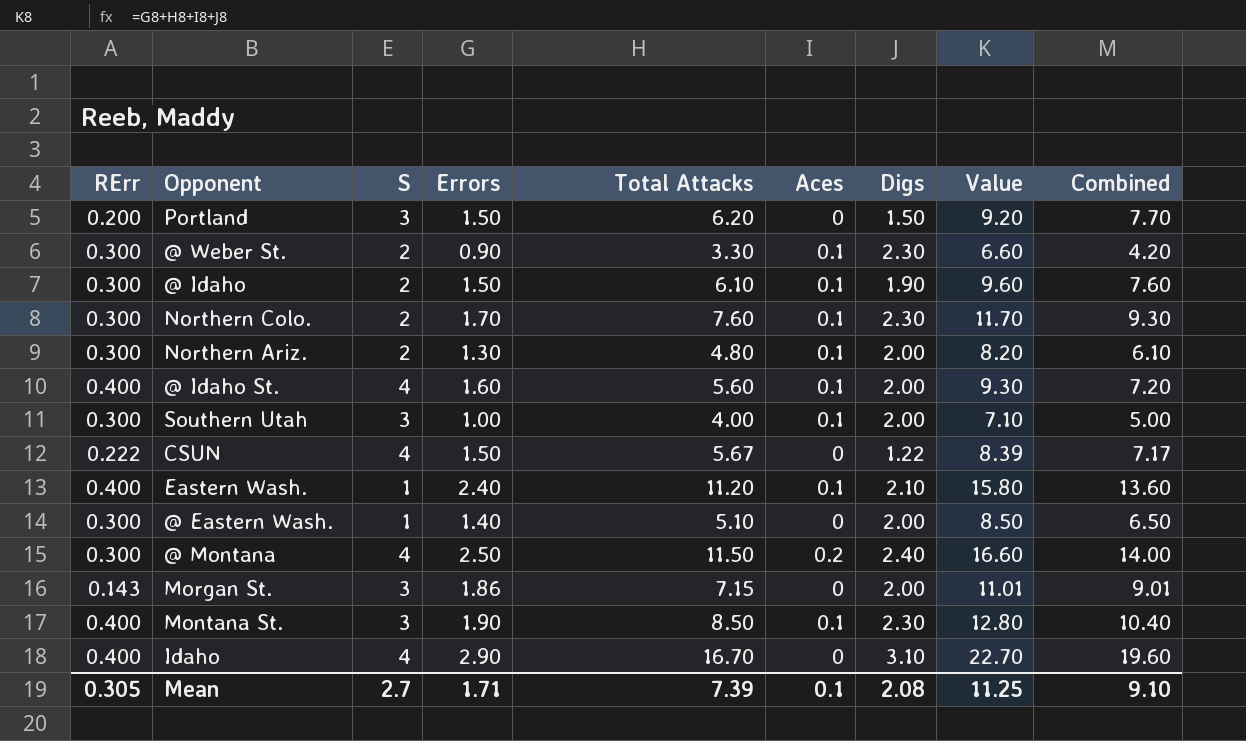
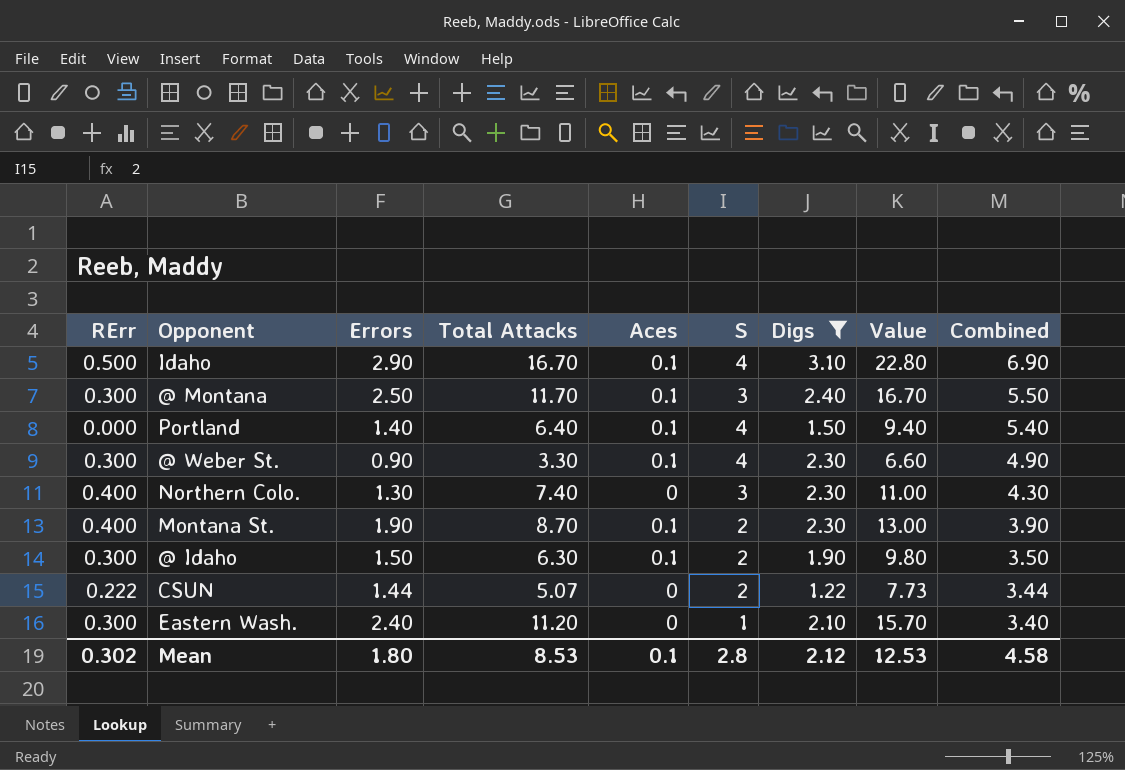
filter: none -> Digs != 2.00
row order: none -> Combined descending
column S | position: 3 -> 6
column Combined | formula: [Errors] + [Total Attacks] -> [Errors] + [S]
Idaho | RErr: 0.400 -> 0.500
Idaho | Aces: 0 -> 0.1
Idaho | Value: 22.70 -> 22.80
@ Montana | Total Attacks: 11.50 -> 11.70
@ Montana | Aces: 0.2 -> 0.1
@ Montana | S: 4 -> 3
@ Montana | Value: 16.60 -> 16.70
Portland | RErr: 0.200 -> 0.000
Portland | Errors: 1.50 -> 1.40
Portland | Total Attacks: 6.20 -> 6.40
Portland | Aces: 0 -> 0.1
Portland | S: 3 -> 4
Portland | Value: 9.20 -> 9.40
@ Weber St. | S: 2 -> 4
Northern Colo. | RErr: 0.300 -> 0.400
Northern Colo. | Errors: 1.70 -> 1.30
Northern Colo. | Total Attacks: 7.60 -> 7.40
Northern Colo. | Aces: 0.1 -> 0
Northern Colo. | S: 2 -> 3
Northern Colo. | Value: 11.70 -> 11.00
Montana St. | Total Attacks: 8.50 -> 8.70
Montana St. | S: 3 -> 2
Montana St. | Value: 12.80 -> 13.00
@ Idaho | Total Attacks: 6.10 -> 6.30
@ Idaho | Value: 9.60 -> 9.80
CSUN | Errors: 1.50 -> 1.44
CSUN | Total Attacks: 5.67 -> 5.07
CSUN | S: 4 -> 2
CSUN | Value: 8.39 -> 7.73
Eastern Wash. | RErr: 0.400 -> 0.300
Eastern Wash. | Aces: 0.1 -> 0
Eastern Wash. | Value: 15.80 -> 15.70
Mean | RErr: 0.305 -> 0.302
Mean | Errors: 1.71 -> 1.80
Mean | Total Attacks: 7.39 -> 8.53
Mean | S: 2.7 -> 2.8
Mean | Digs: 2.08 -> 2.12
Mean | Value: 11.25 -> 12.53
Mean | Combined: 9.10 -> 4.58

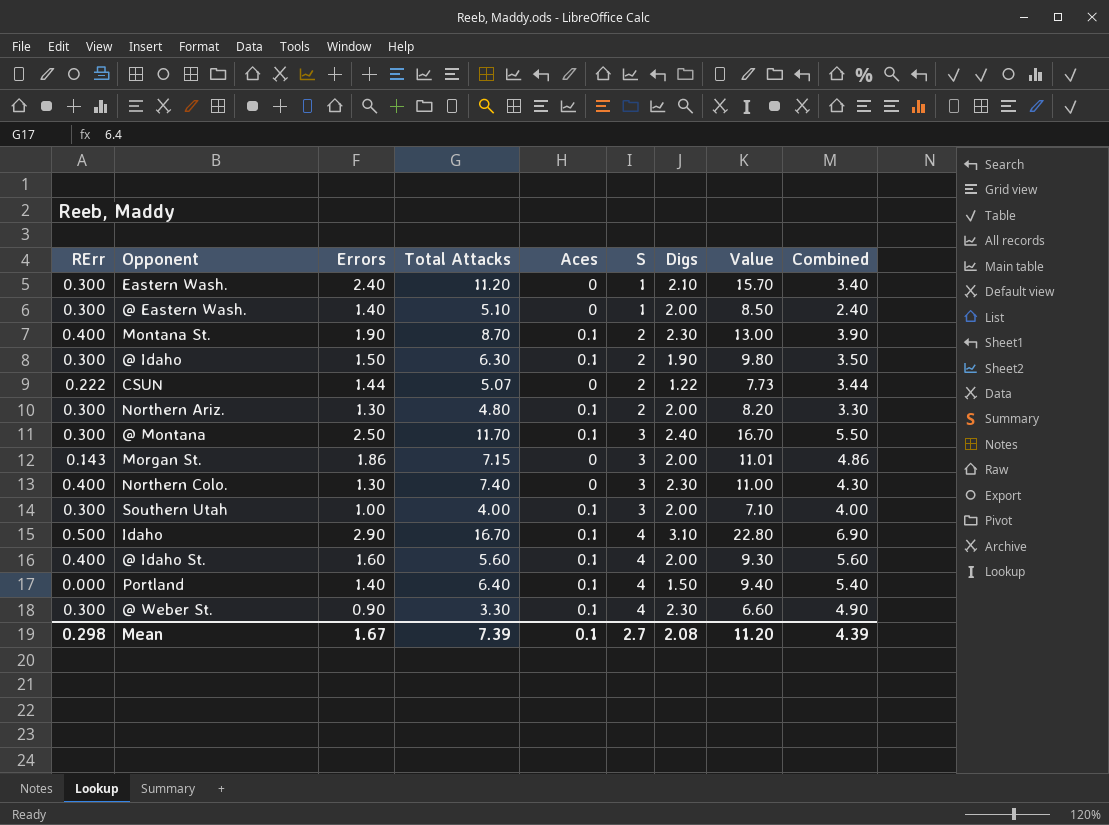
filter: Digs != 2.00 -> none
row order: Combined descending -> S ascending
Mean | RErr: 0.302 -> 0.298
Mean | Errors: 1.80 -> 1.67
Mean | Total Attacks: 8.53 -> 7.39
Mean | S: 2.8 -> 2.7
Mean | Digs: 2.12 -> 2.08
Mean | Value: 12.53 -> 11.20
Mean | Combined: 4.58 -> 4.39

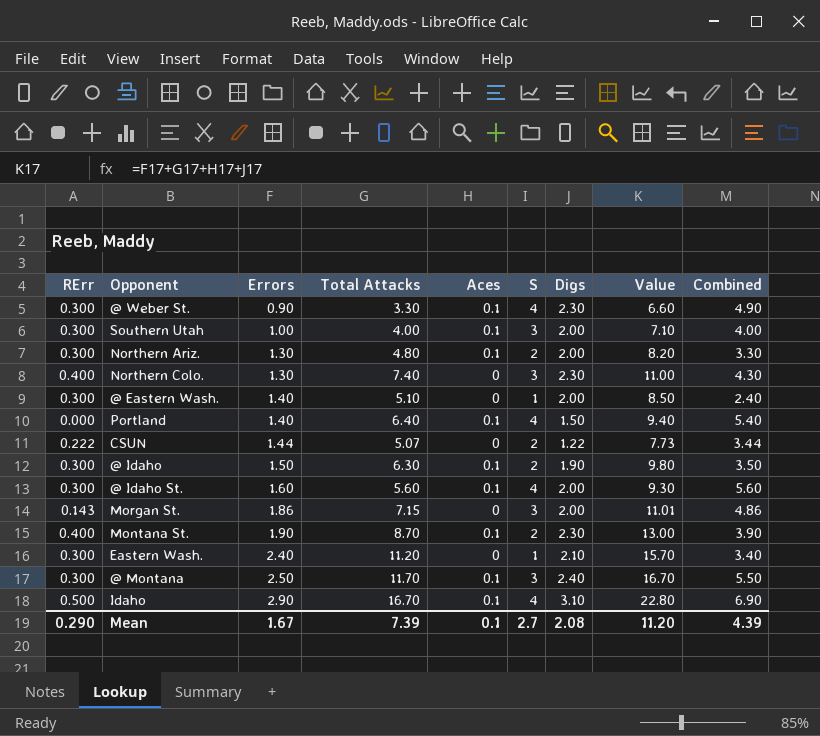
row order: S ascending -> Errors ascending
@ Idaho St. | RErr: 0.400 -> 0.300
Mean | RErr: 0.298 -> 0.290

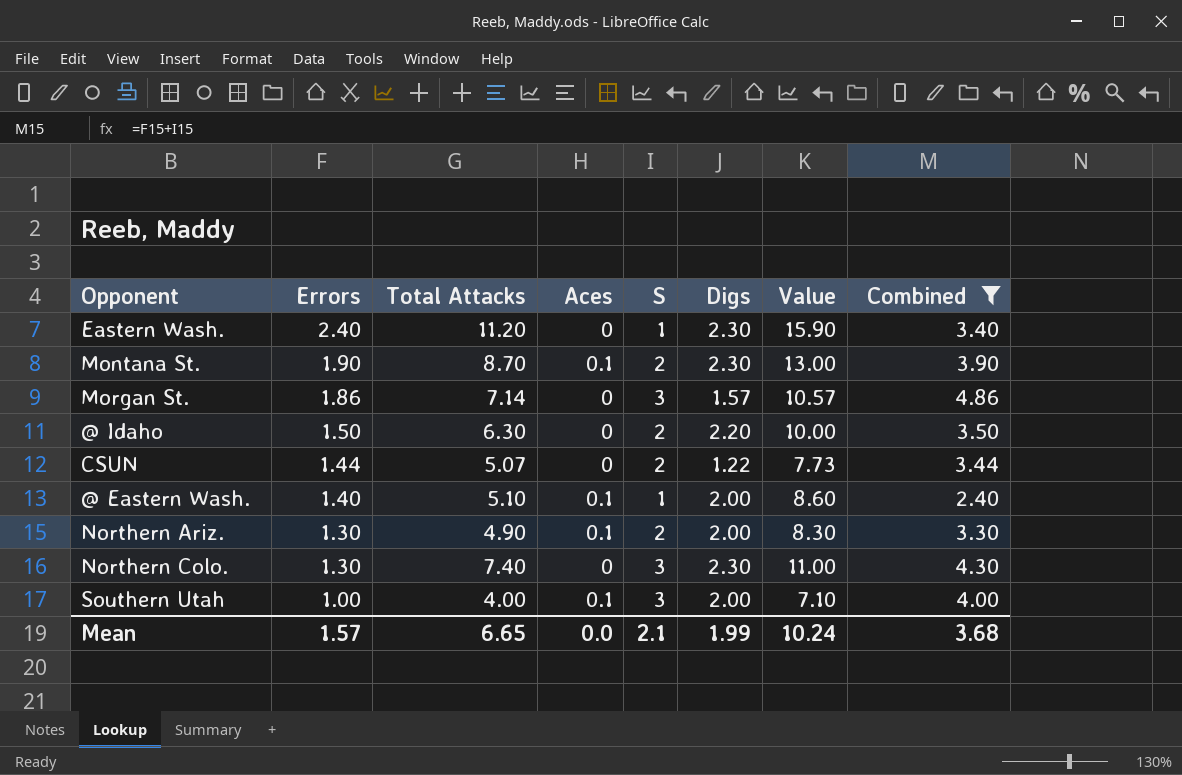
filter: none -> Combined <= 4.86
row order: Errors ascending -> Errors descending
column RErr | position: 1 -> none
Eastern Wash. | Digs: 2.10 -> 2.30
Eastern Wash. | Value: 15.70 -> 15.90
Morgan St. | Total Attacks: 7.15 -> 7.14
Morgan St. | Digs: 2.00 -> 1.57
Morgan St. | Value: 11.01 -> 10.57
@ Idaho | Aces: 0.1 -> 0
@ Idaho | Digs: 1.90 -> 2.20
@ Idaho | Value: 9.80 -> 10.00
@ Eastern Wash. | Aces: 0 -> 0.1
@ Eastern Wash. | Value: 8.50 -> 8.60
Northern Ariz. | Total Attacks: 4.80 -> 4.90
Northern Ariz. | Value: 8.20 -> 8.30
Mean | Errors: 1.67 -> 1.57
Mean | Total Attacks: 7.39 -> 6.65
Mean | Aces: 0.1 -> 0.0
Mean | S: 2.7 -> 2.1
Mean | Digs: 2.08 -> 1.99
Mean | Value: 11.20 -> 10.24
Mean | Combined: 4.39 -> 3.68

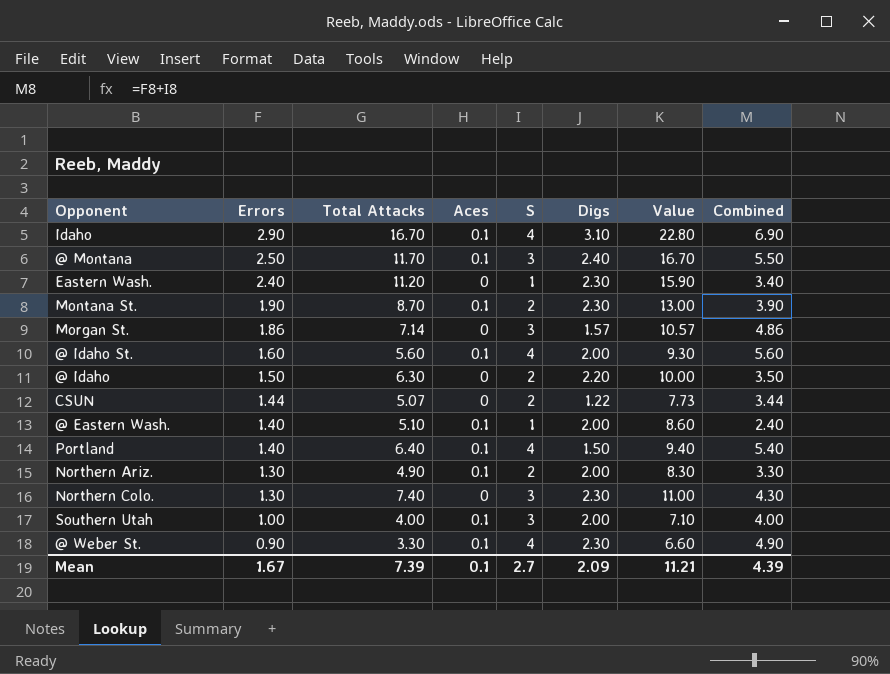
filter: Combined <= 4.86 -> none
Mean | Errors: 1.57 -> 1.67
Mean | Total Attacks: 6.65 -> 7.39
Mean | Aces: 0.0 -> 0.1
Mean | S: 2.1 -> 2.7
Mean | Digs: 1.99 -> 2.09
Mean | Value: 10.24 -> 11.21
Mean | Combined: 3.68 -> 4.39

